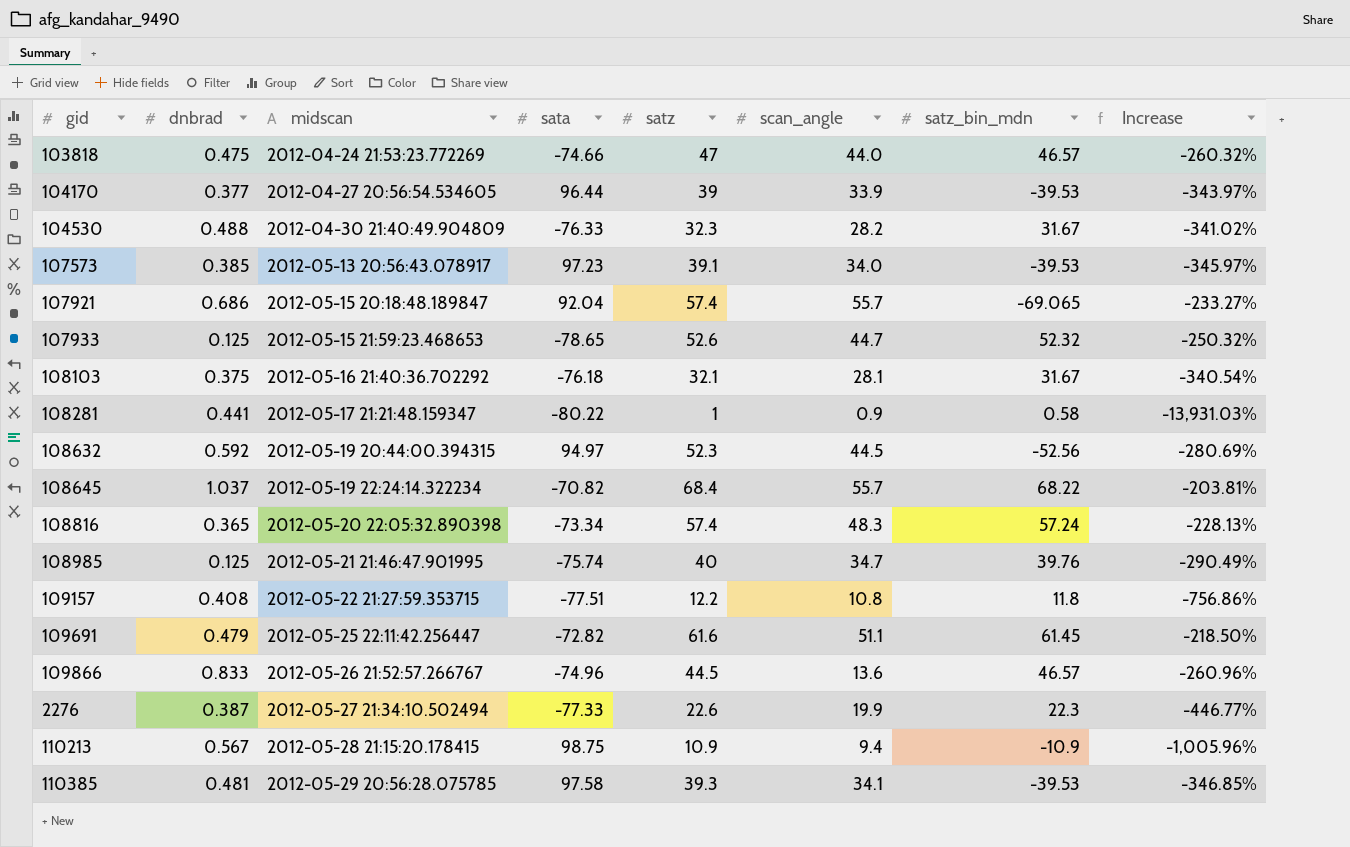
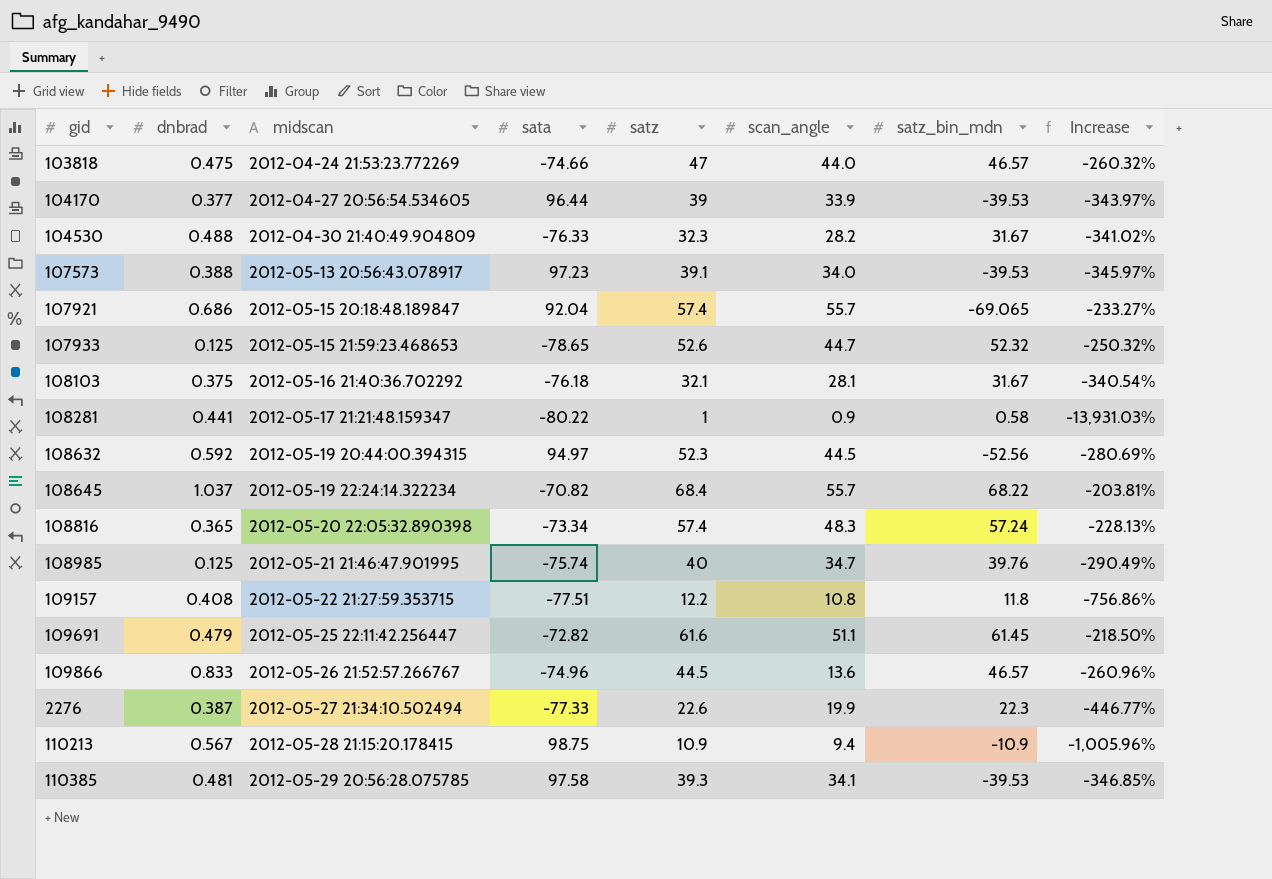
107573 | dnbrad: 0.385 -> 0.388

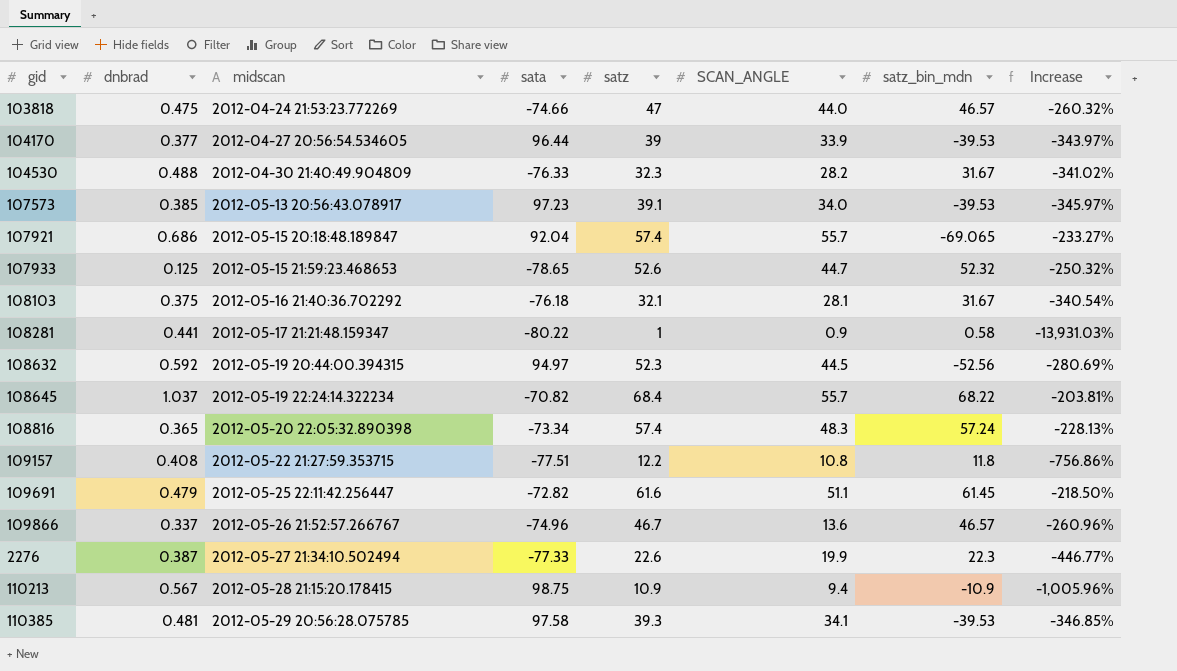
column name: scan_angle -> SCAN_ANGLE
row 108985: 0.125 | 2012-05-21 21:46:47.901995 | -75.74 | 40 | 34.7 | 39.76 | -290.49% -> none
107573 | dnbrad: 0.388 -> 0.385
109866 | dnbrad: 0.833 -> 0.337
109866 | satz: 44.5 -> 46.7

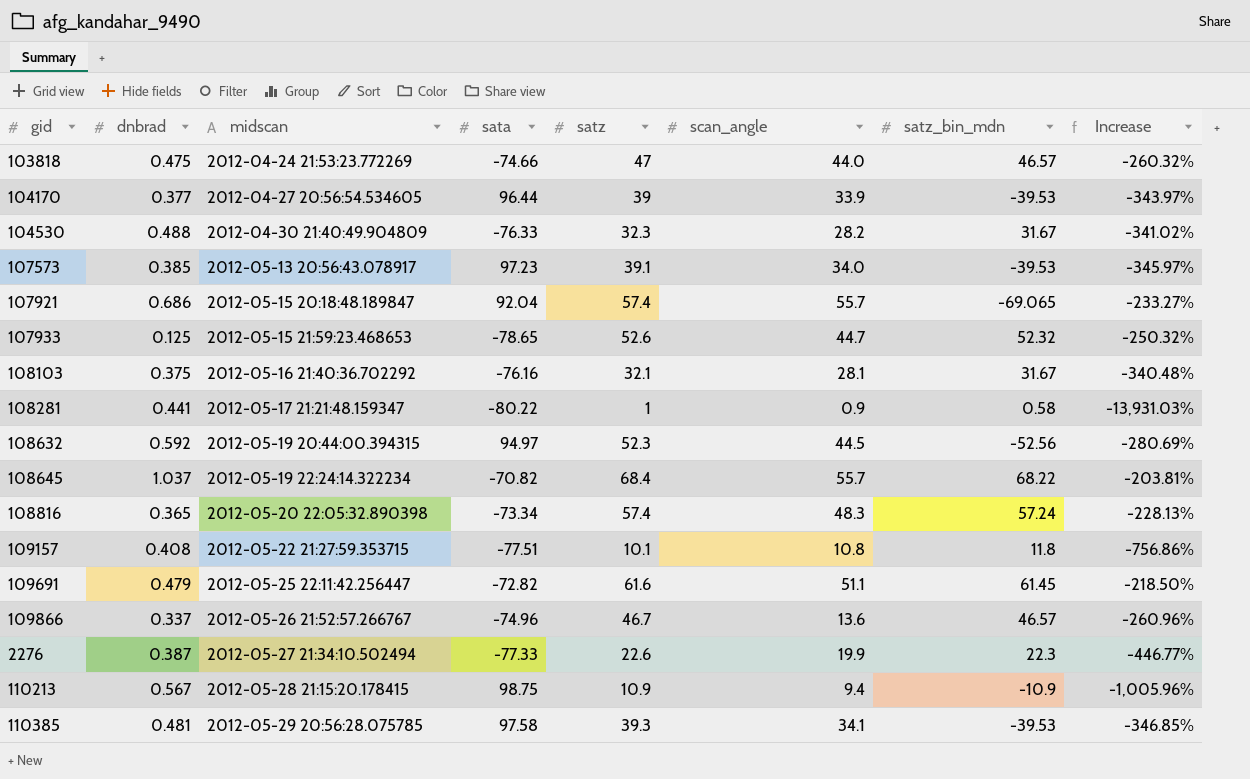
column name: SCAN_ANGLE -> scan_angle
108103 | sata: -76.18 -> -76.16
108103 | Increase: -340.54% -> -340.48%
109157 | satz: 12.2 -> 10.1

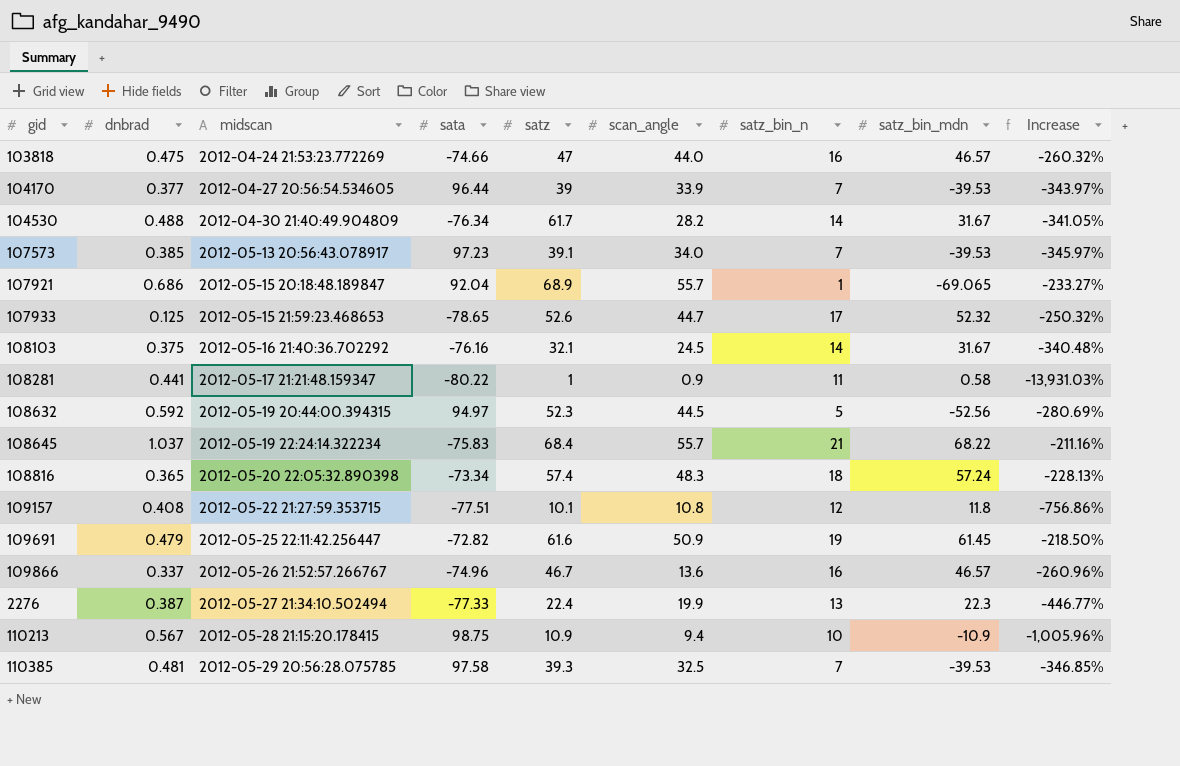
column satz_bin_n | position: none -> 7
104530 | sata: -76.33 -> -76.34
104530 | satz: 32.3 -> 61.7
104530 | Increase: -341.02% -> -341.05%
107921 | satz: 57.4 -> 68.9
108103 | scan_angle: 28.1 -> 24.5
108645 | sata: -70.82 -> -75.83
108645 | Increase: -203.81% -> -211.16%
109691 | scan_angle: 51.1 -> 50.9
2276 | satz: 22.6 -> 22.4
110385 | scan_angle: 34.1 -> 32.5

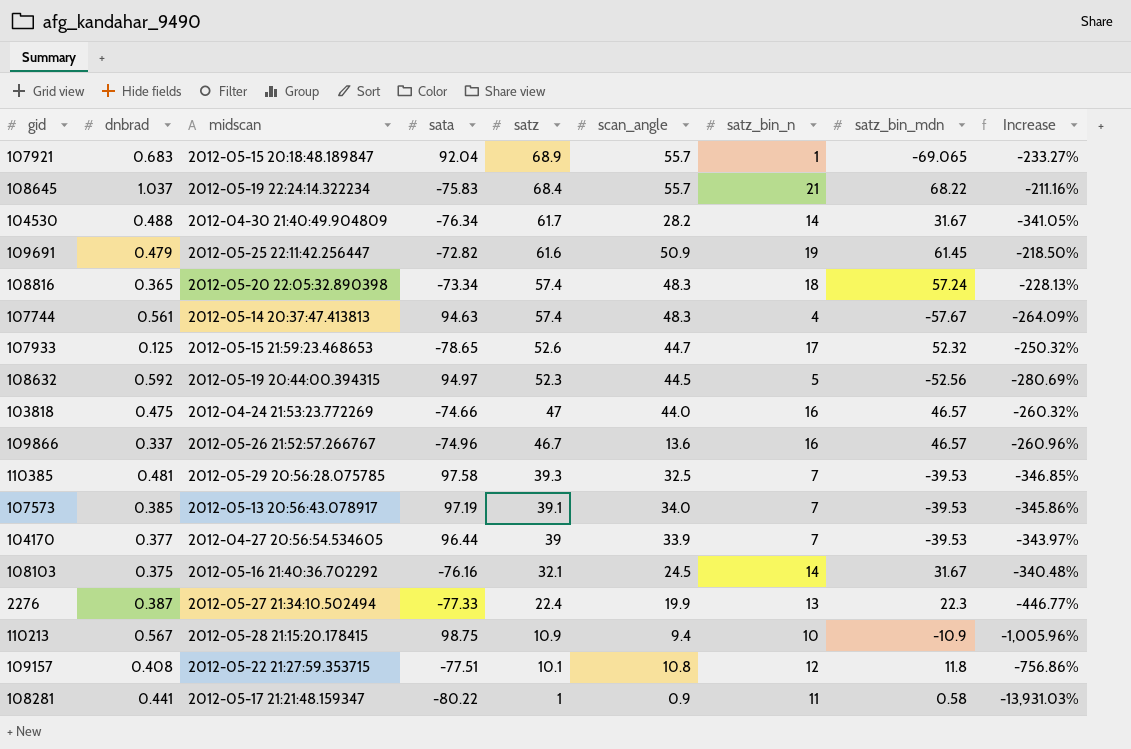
row order: midscan ascending -> satz descending
107921 | dnbrad: 0.686 -> 0.683
row 107744: none -> 0.561 | 2012-05-14 20:37:47.413813 | 94.63 | 57.4 | 48.3 | 4 | -57.67 | -264.09%
107573 | sata: 97.23 -> 97.19
107573 | Increase: -345.97% -> -345.86%

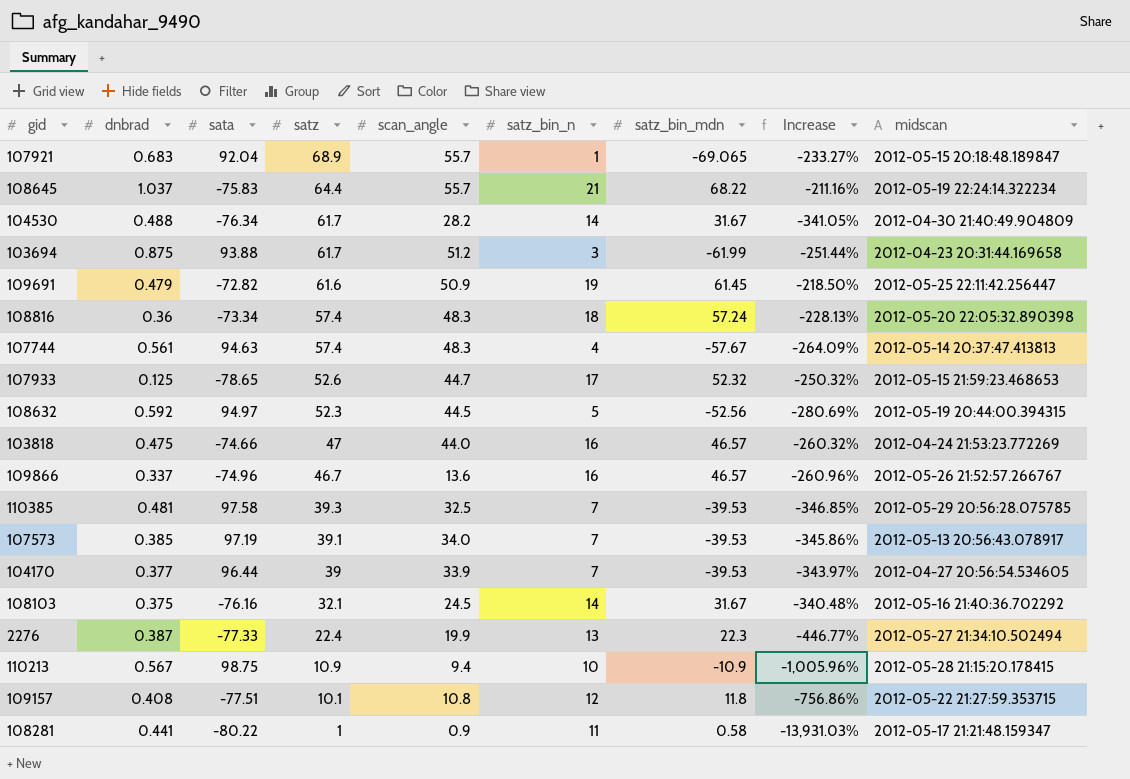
column midscan | position: 3 -> 9
108645 | satz: 68.4 -> 64.4
row 103694: none -> 0.875 | 93.88 | 61.7 | 51.2 | 3 | -61.99 | -251.44% | 2012-04-23 20:31:44.169658
108816 | dnbrad: 0.365 -> 0.36

